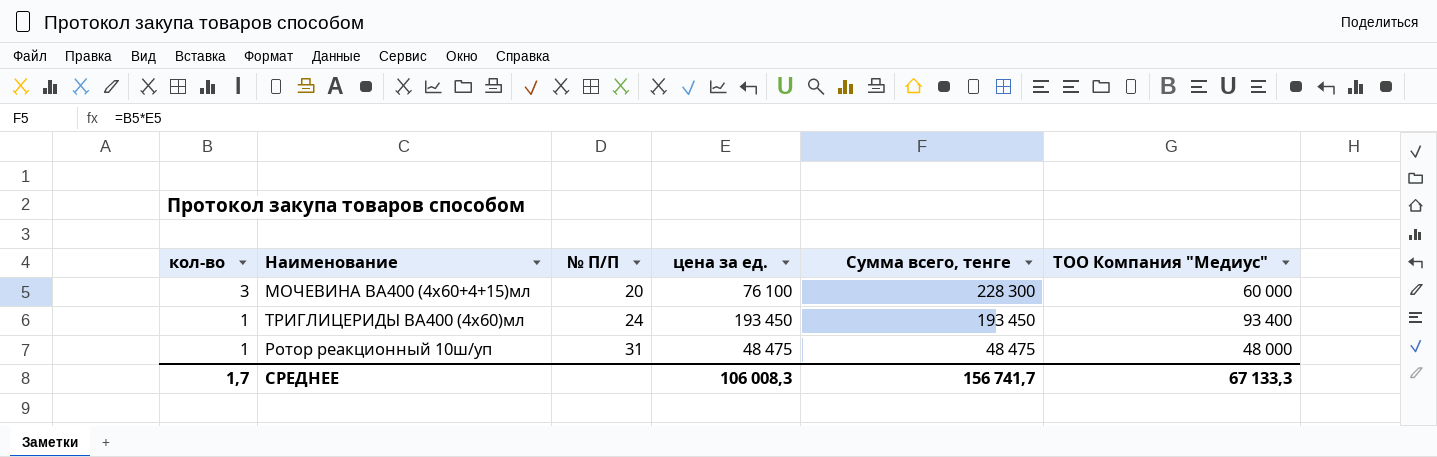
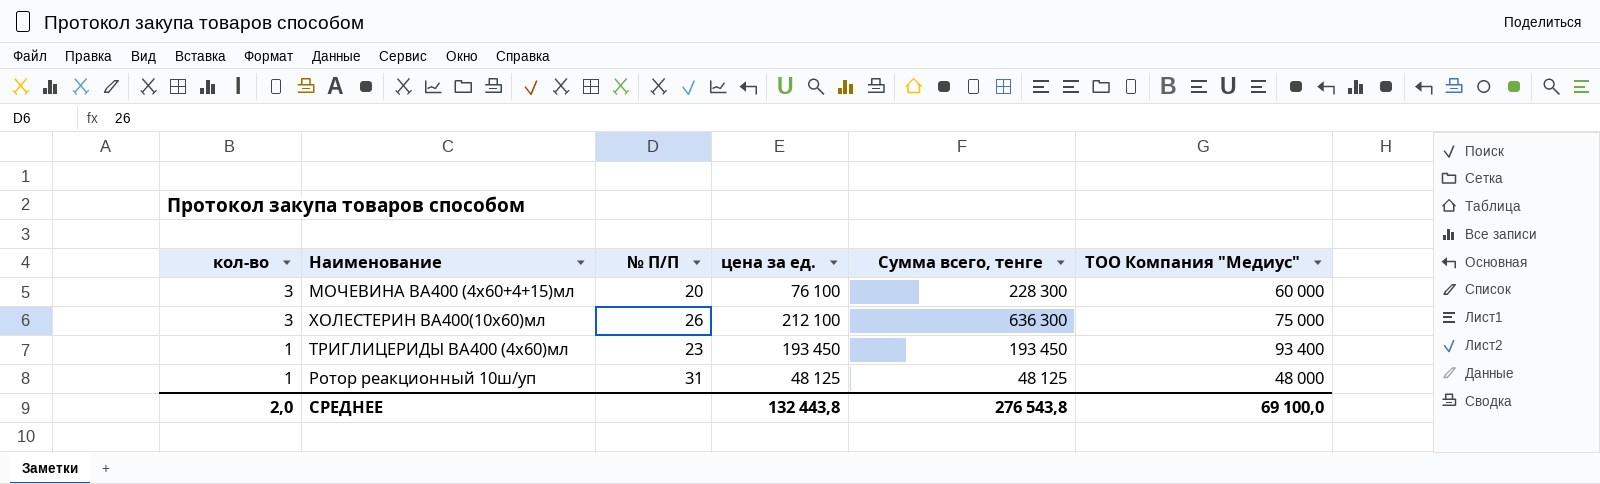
row ХОЛЕСТЕРИН ВА400(10х60)мл: none -> 3 | 26 | 212 100 | 636 300 | 75 000
ТРИГЛИЦЕРИДЫ ВА400 (4х60)мл | № П/П: 24 -> 23
Ротор реакционный 10ш/уп | цена за ед.: 48 475 -> 48 125
Ротор реакционный 10ш/уп | Сумма всего, тенге: 48 475 -> 48 125
СРЕДНЕЕ | кол-во: 1,7 -> 2,0
СРЕДНЕЕ | цена за ед.: 106 008,3 -> 132 443,8
СРЕДНЕЕ | Сумма всего, тенге: 156 741,7 -> 276 543,8
СРЕДНЕЕ | ТОО Компания "Медиус": 67 133,3 -> 69 100,0

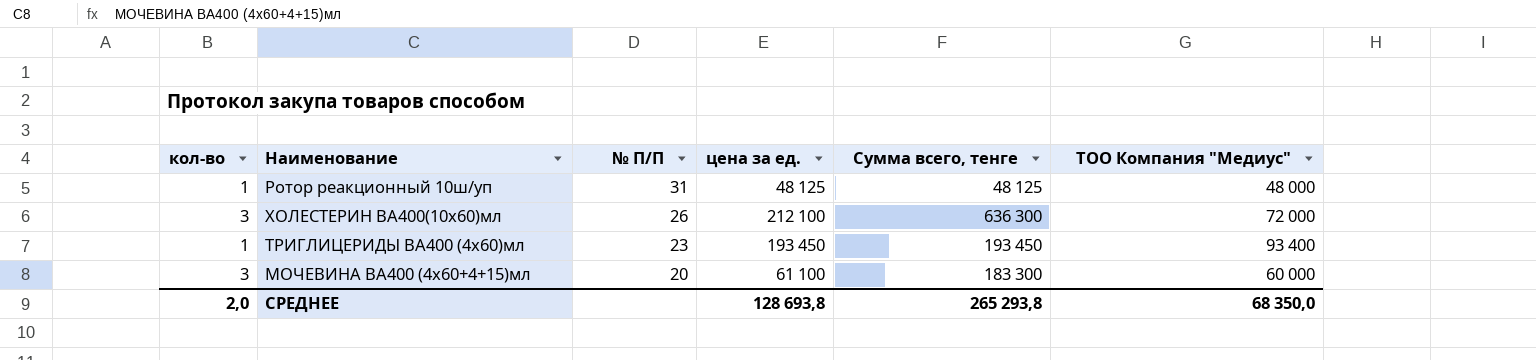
row order: кол-во descending -> № П/П descending
ХОЛЕСТЕРИН ВА400(10х60)мл | ТОО Компания "Медиус": 75 000 -> 72 000
МОЧЕВИНА ВА400 (4х60+4+15)мл | цена за ед.: 76 100 -> 61 100
МОЧЕВИНА ВА400 (4х60+4+15)мл | Сумма всего, тенге: 228 300 -> 183 300
СРЕДНЕЕ | цена за ед.: 132 443,8 -> 128 693,8
СРЕДНЕЕ | Сумма всего, тенге: 276 543,8 -> 265 293,8
СРЕДНЕЕ | ТОО Компания "Медиус": 69 100,0 -> 68 350,0

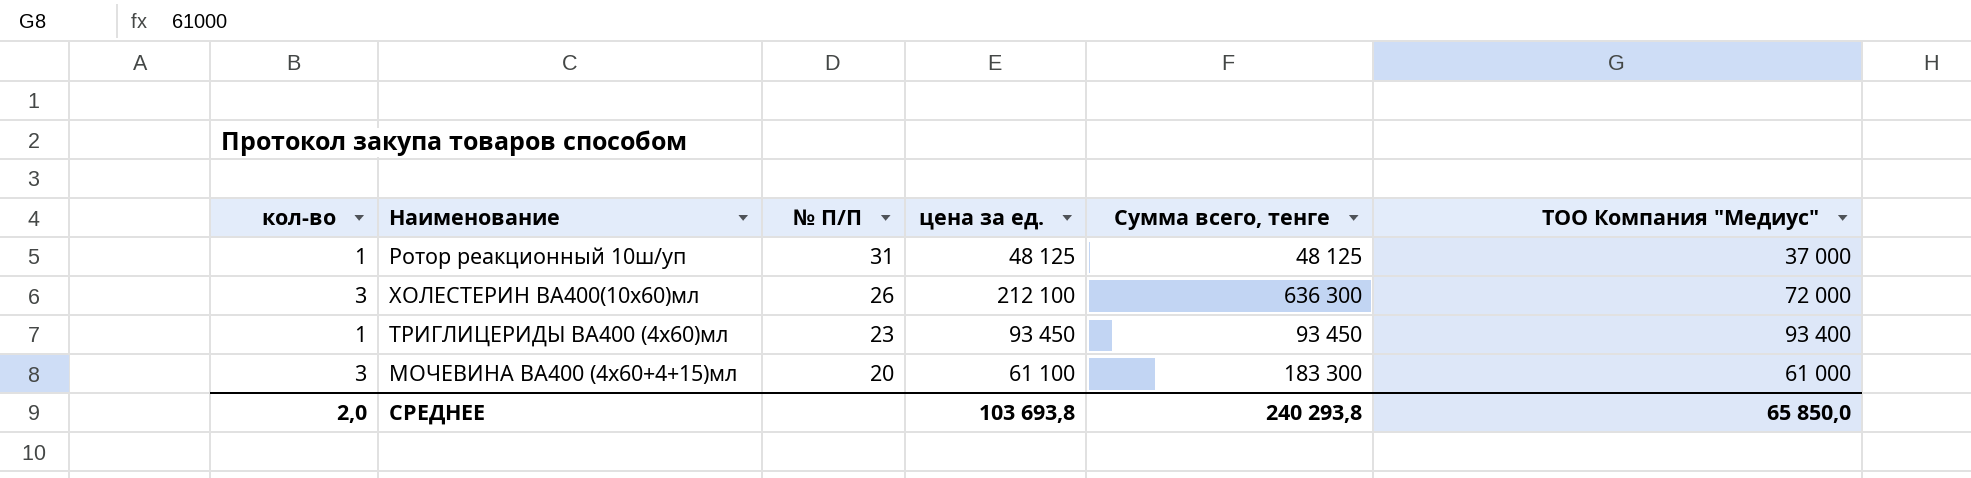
Ротор реакционный 10ш/уп | ТОО Компания "Медиус": 48 000 -> 37 000
ТРИГЛИЦЕРИДЫ ВА400 (4х60)мл | цена за ед.: 193 450 -> 93 450
ТРИГЛИЦЕРИДЫ ВА400 (4х60)мл | Сумма всего, тенге: 193 450 -> 93 450
МОЧЕВИНА ВА400 (4х60+4+15)мл | ТОО Компания "Медиус": 60 000 -> 61 000
СРЕДНЕЕ | цена за ед.: 128 693,8 -> 103 693,8
СРЕДНЕЕ | Сумма всего, тенге: 265 293,8 -> 240 293,8
СРЕДНЕЕ | ТОО Компания "Медиус": 68 350,0 -> 65 850,0

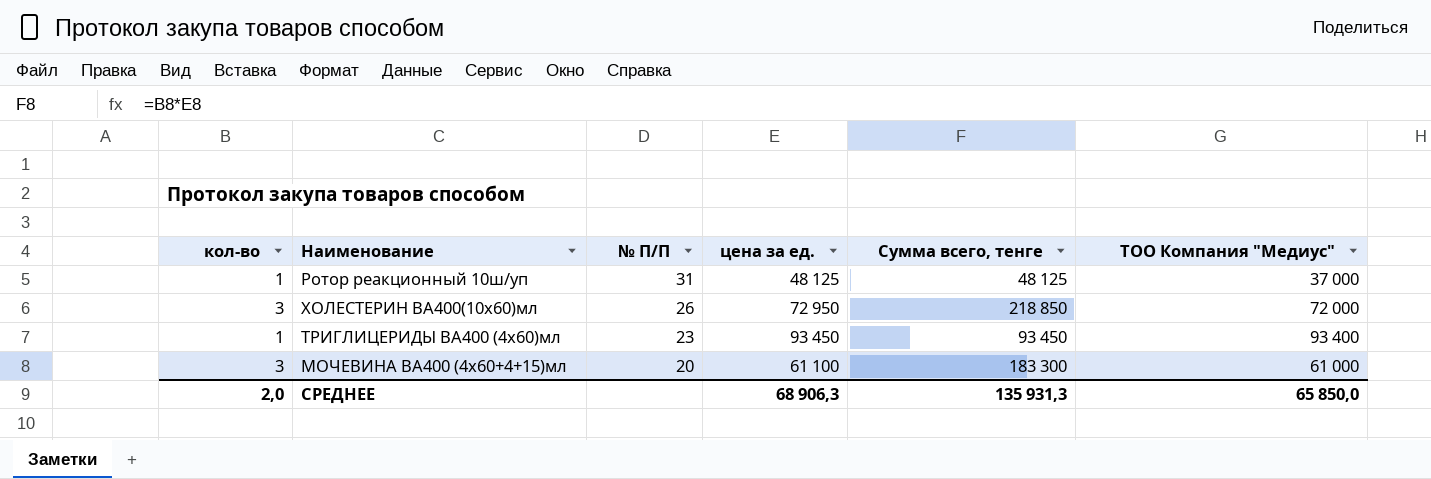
ХОЛЕСТЕРИН ВА400(10х60)мл | цена за ед.: 212 100 -> 72 950
ХОЛЕСТЕРИН ВА400(10х60)мл | Сумма всего, тенге: 636 300 -> 218 850
СРЕДНЕЕ | цена за ед.: 103 693,8 -> 68 906,3
СРЕДНЕЕ | Сумма всего, тенге: 240 293,8 -> 135 931,3

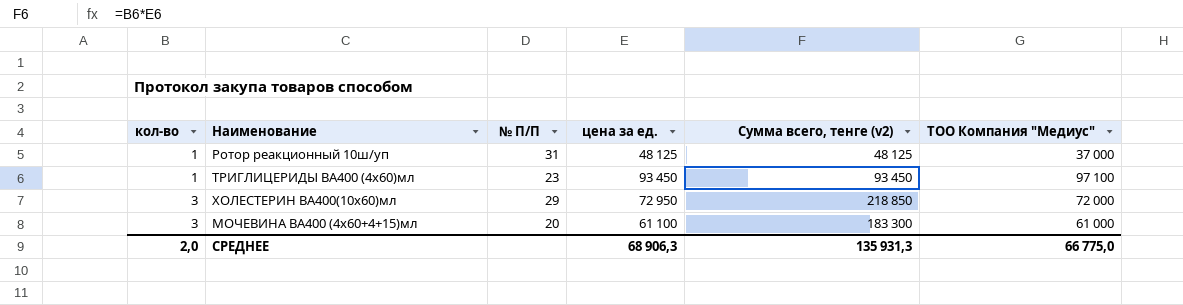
row order: № П/П descending -> кол-во ascending
column name: Сумма всего, тенге -> Сумма всего, тенге (v2)
ТРИГЛИЦЕРИДЫ ВА400 (4х60)мл | ТОО Компания "Медиус": 93 400 -> 97 100
ХОЛЕСТЕРИН ВА400(10х60)мл | № П/П: 26 -> 29
СРЕДНЕЕ | ТОО Компания "Медиус": 65 850,0 -> 66 775,0

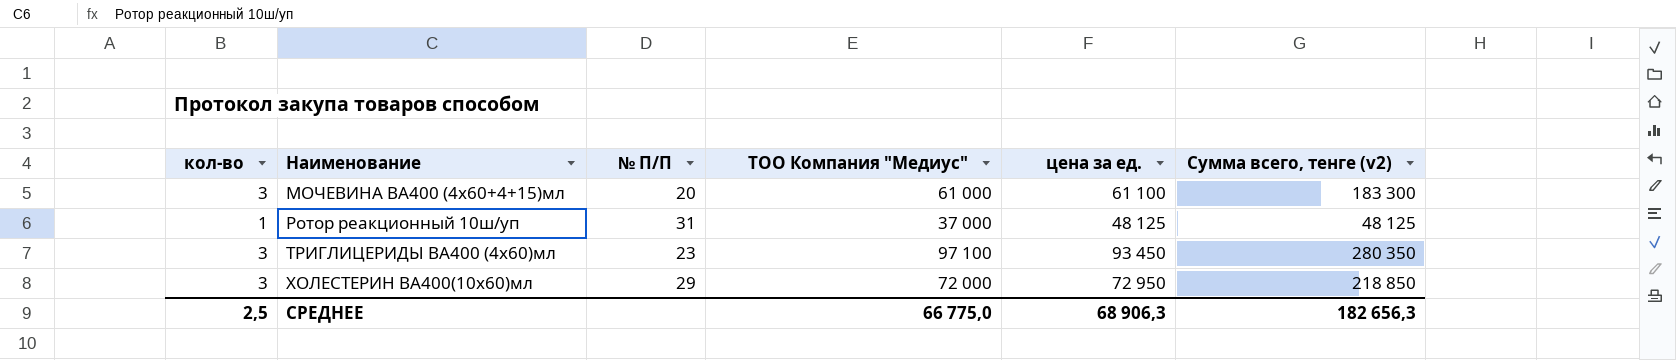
row order: кол-во ascending -> Наименование ascending
column ТОО Компания "Медиус" | position: 6 -> 4
ТРИГЛИЦЕРИДЫ ВА400 (4х60)мл | кол-во: 1 -> 3
ТРИГЛИЦЕРИДЫ ВА400 (4х60)мл | Сумма всего, тенге (v2): 93 450 -> 280 350
СРЕДНЕЕ | кол-во: 2,0 -> 2,5
СРЕДНЕЕ | Сумма всего, тенге (v2): 135 931,3 -> 182 656,3

